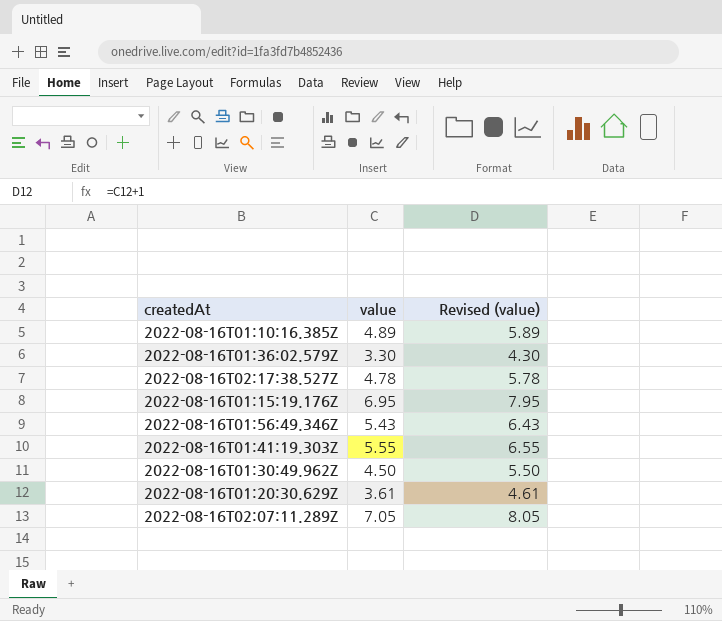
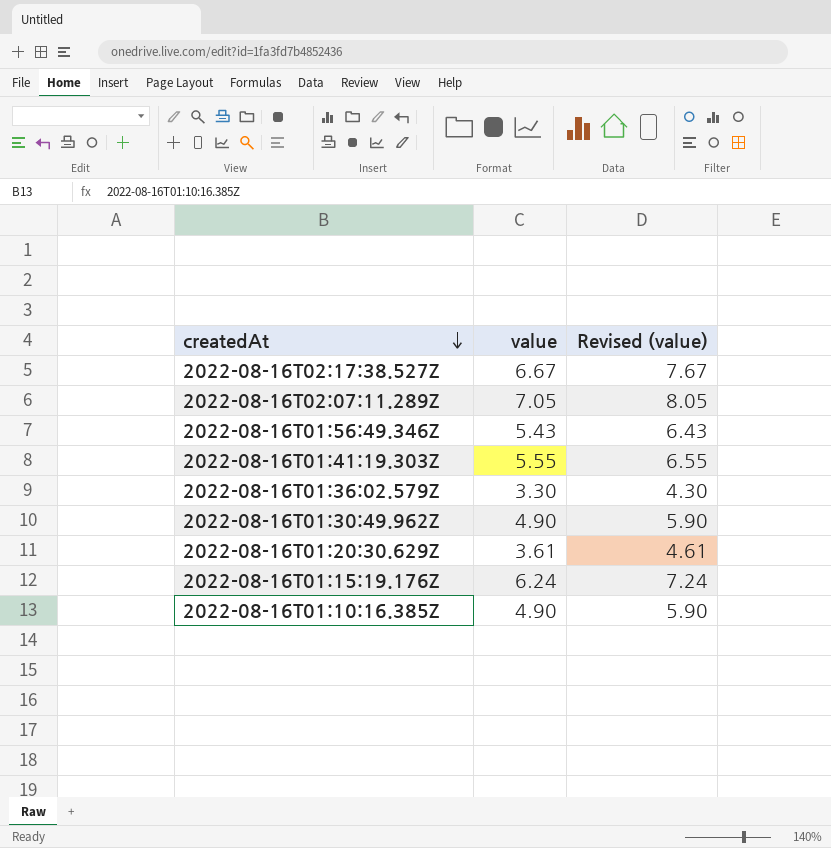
row order: none -> createdAt descending
2022-08-16T02:17:38.527Z | value: 4.78 -> 6.67
2022-08-16T02:17:38.527Z | Revised (value): 5.78 -> 7.67
2022-08-16T01:30:49.962Z | value: 4.50 -> 4.90
2022-08-16T01:30:49.962Z | Revised (value): 5.50 -> 5.90
2022-08-16T01:15:19.176Z | value: 6.95 -> 6.24
2022-08-16T01:15:19.176Z | Revised (value): 7.95 -> 7.24
2022-08-16T01:10:16.385Z | value: 4.89 -> 4.90
2022-08-16T01:10:16.385Z | Revised (value): 5.89 -> 5.90

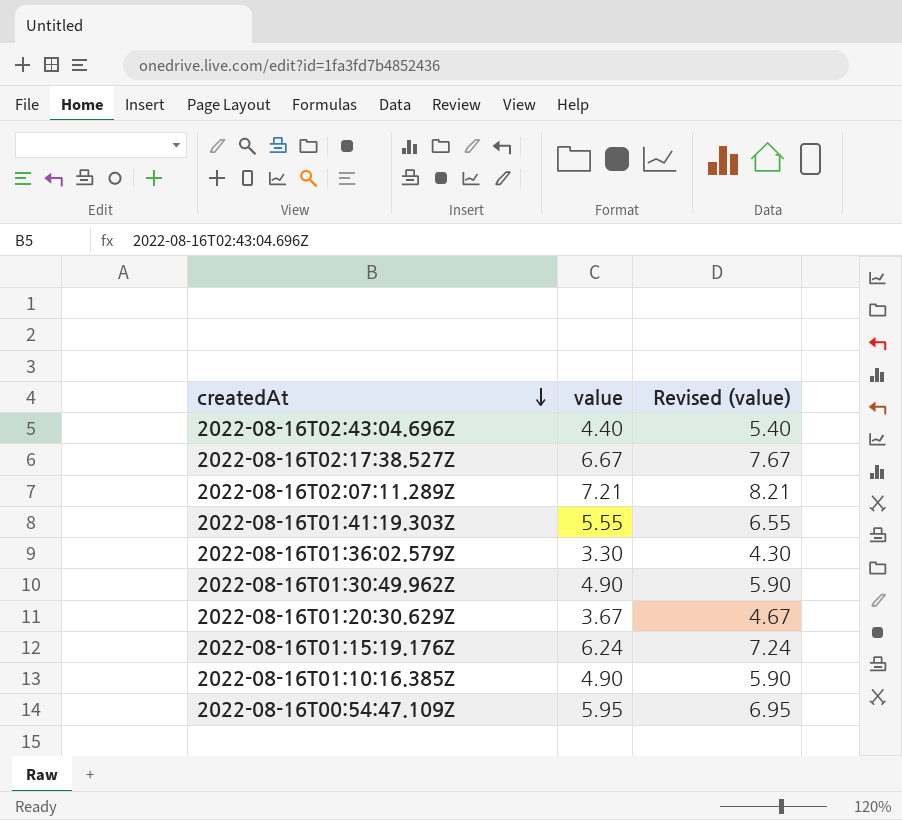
row 2022-08-16T01:56:49.346Z: 5.43 | 6.43 -> none
row 2022-08-16T02:43:04.696Z: none -> 4.40 | 5.40
2022-08-16T02:07:11.289Z | value: 7.05 -> 7.21
2022-08-16T02:07:11.289Z | Revised (value): 8.05 -> 8.21
2022-08-16T01:20:30.629Z | value: 3.61 -> 3.67
2022-08-16T01:20:30.629Z | Revised (value): 4.61 -> 4.67
row 2022-08-16T00:54:47.109Z: none -> 5.95 | 6.95

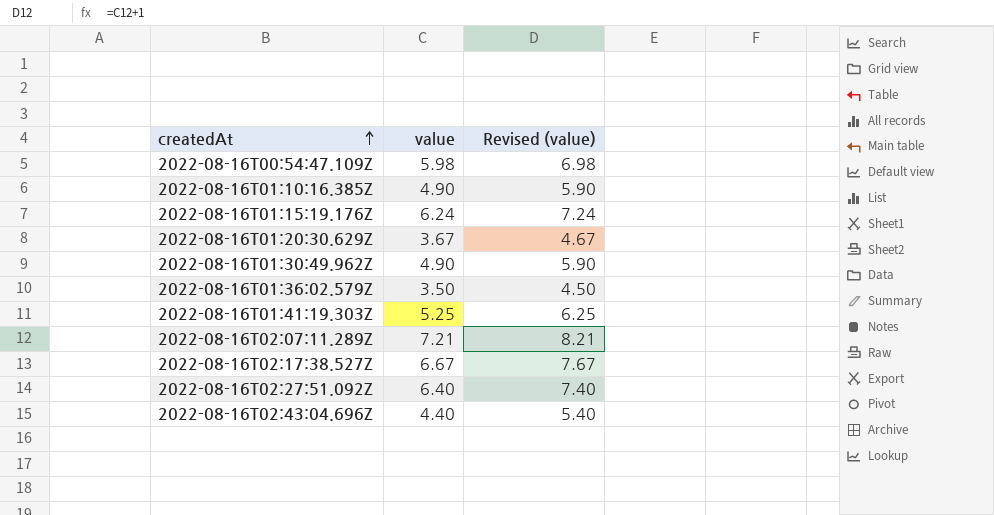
row order: createdAt descending -> createdAt ascending
2022-08-16T00:54:47.109Z | value: 5.95 -> 5.98
2022-08-16T00:54:47.109Z | Revised (value): 6.95 -> 6.98
2022-08-16T01:36:02.579Z | value: 3.30 -> 3.50
2022-08-16T01:36:02.579Z | Revised (value): 4.30 -> 4.50
2022-08-16T01:41:19.303Z | value: 5.55 -> 5.25
2022-08-16T01:41:19.303Z | Revised (value): 6.55 -> 6.25
row 2022-08-16T02:27:51.092Z: none -> 6.40 | 7.40

